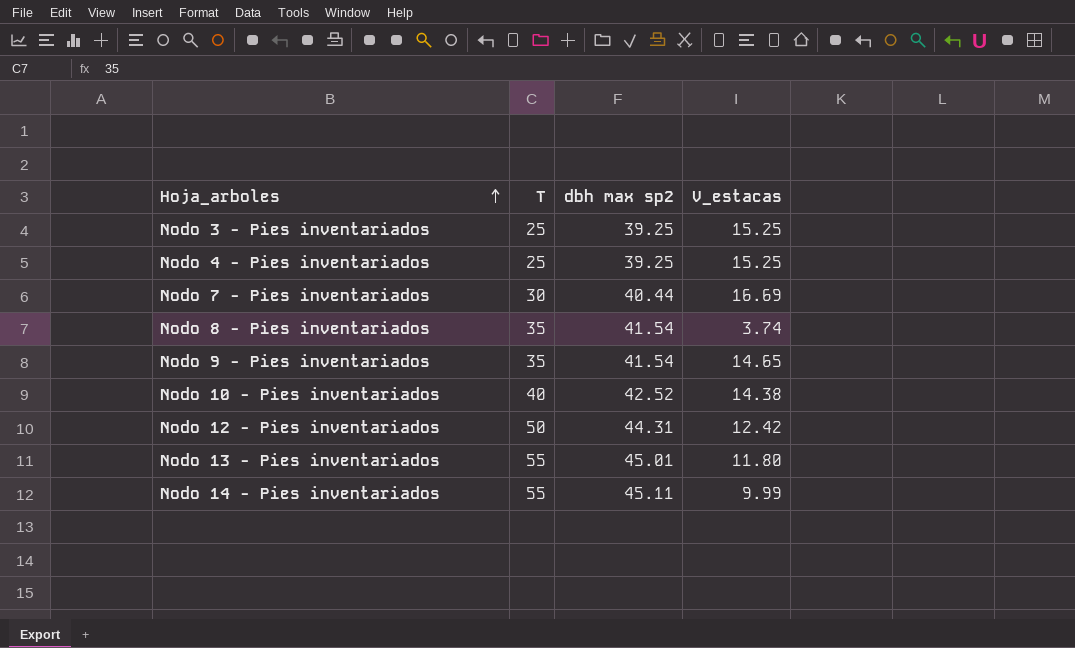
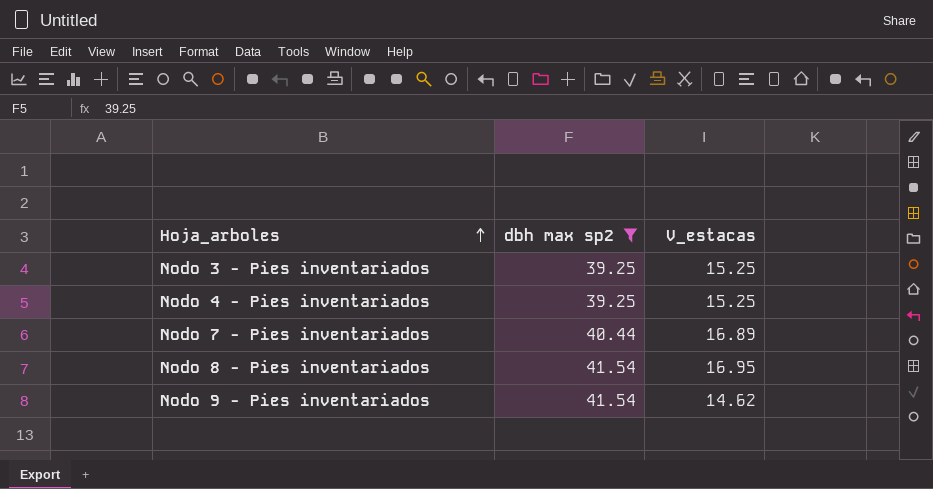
filter: none -> dbh max sp2 <= 41.54
column T | position: 2 -> none
Nodo 7 - Pies inventariados | V_estacas: 16.69 -> 16.89
Nodo 8 - Pies inventariados | V_estacas: 3.74 -> 16.95
Nodo 9 - Pies inventariados | V_estacas: 14.65 -> 14.62

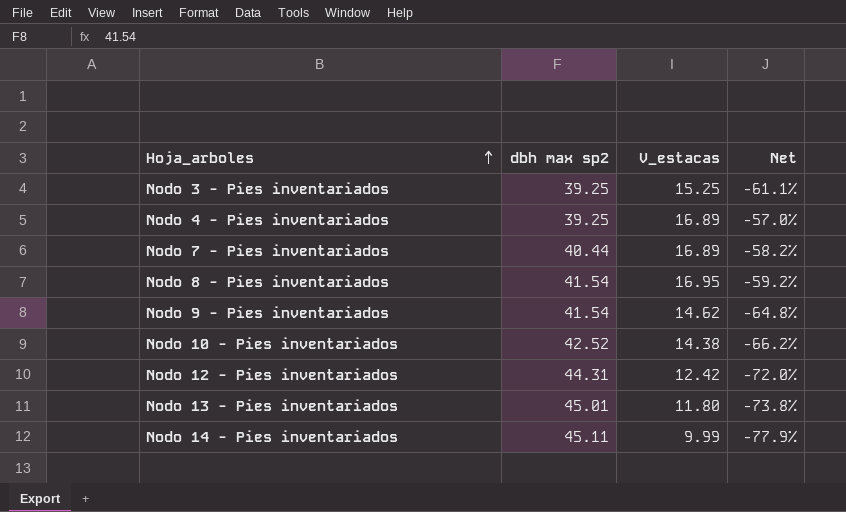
filter: dbh max sp2 <= 41.54 -> none
column Net | formula: none -> ([V_estacas] - [dbh max sp2]) / [dbh max sp2]
Nodo 4 - Pies inventariados | V_estacas: 15.25 -> 16.89

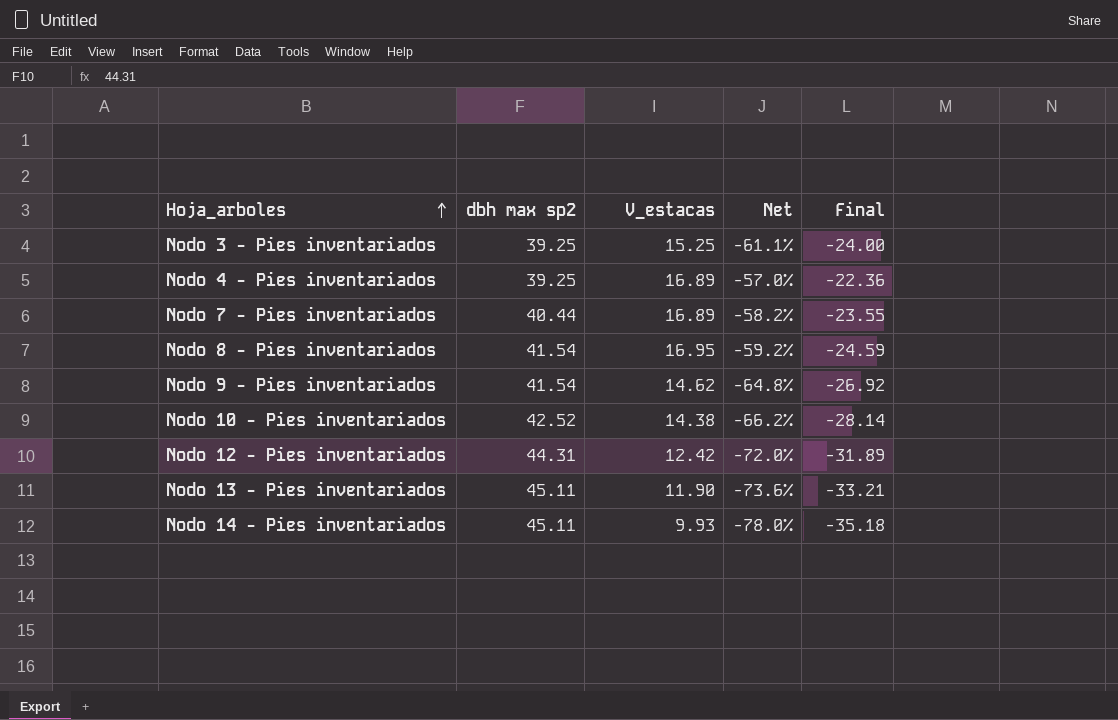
column Final | formula: none -> [V_estacas] - [dbh max sp2]
Nodo 13 - Pies inventariados | dbh max sp2: 45.01 -> 45.11
Nodo 13 - Pies inventariados | V_estacas: 11.80 -> 11.90
Nodo 13 - Pies inventariados | Net: -73.8% -> -73.6%
Nodo 14 - Pies inventariados | V_estacas: 9.99 -> 9.93
Nodo 14 - Pies inventariados | Net: -77.9% -> -78.0%

